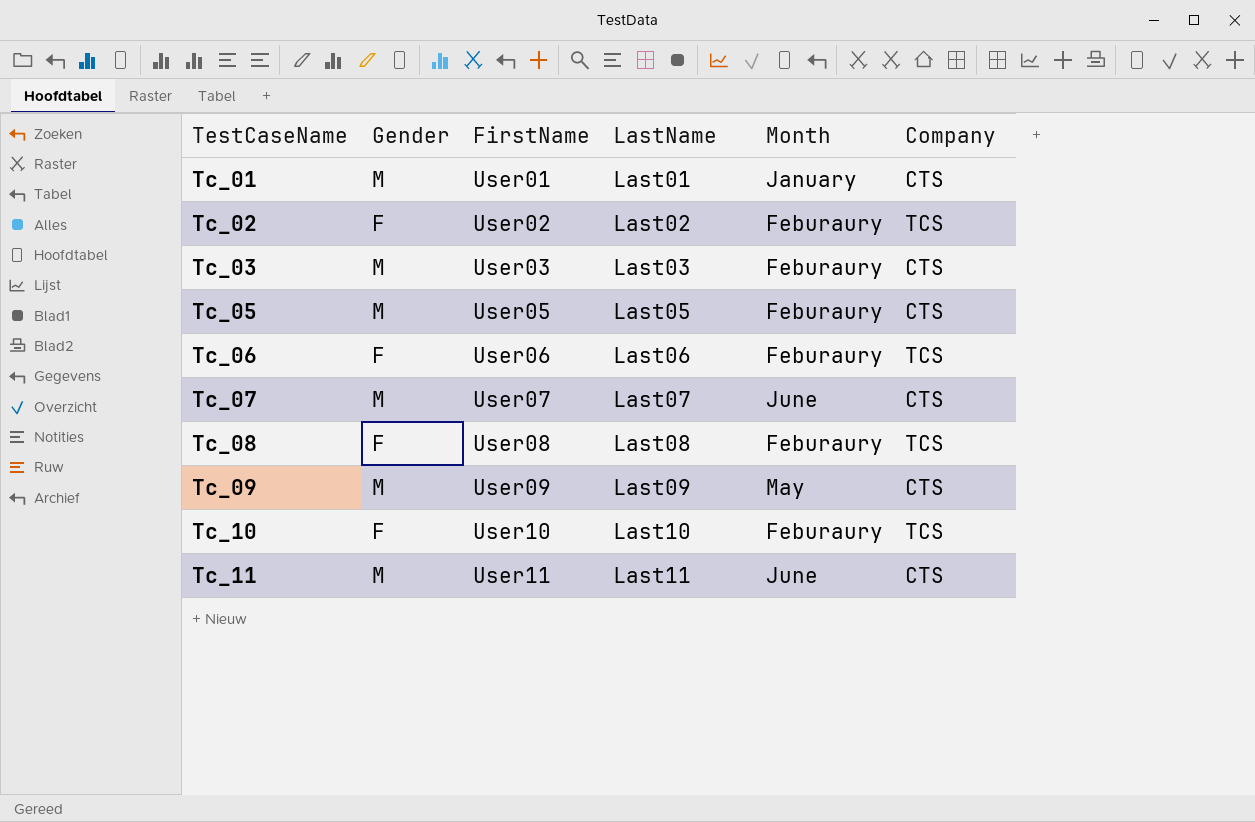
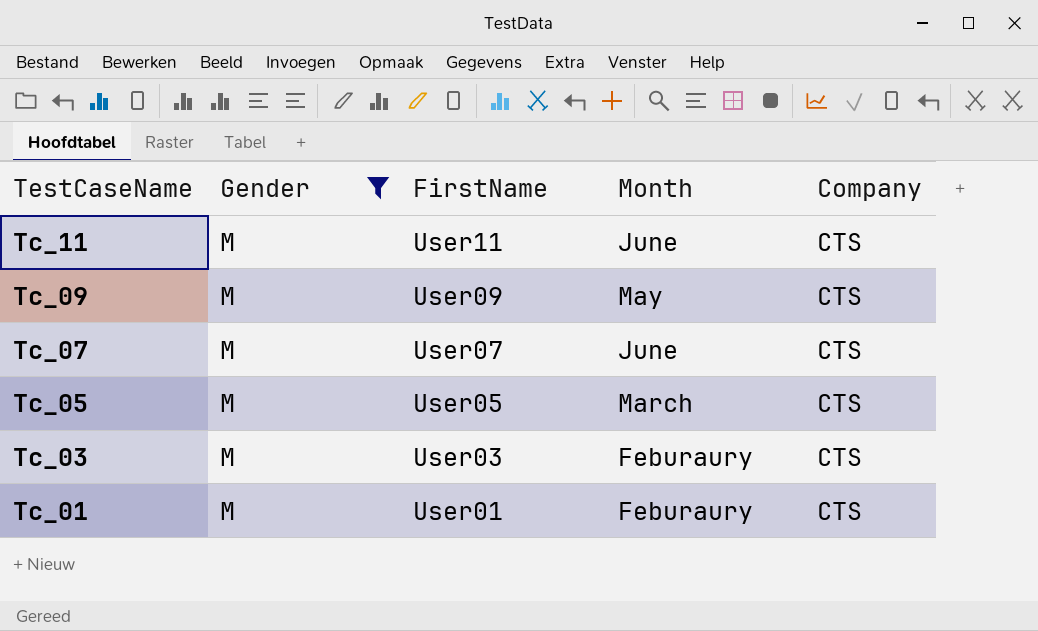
filter: none -> Gender = M
row order: TestCaseName ascending -> TestCaseName descending
column LastName | position: 4 -> none
Tc_05 | Month: Feburaury -> March
Tc_01 | Month: January -> Feburaury

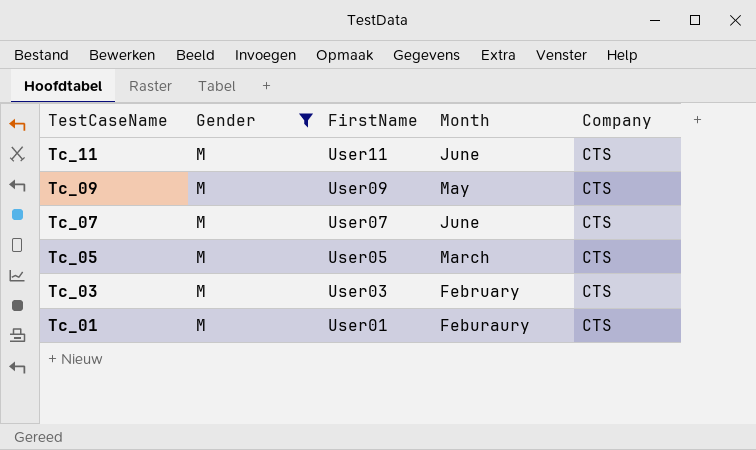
Tc_03 | Month: Feburaury -> February

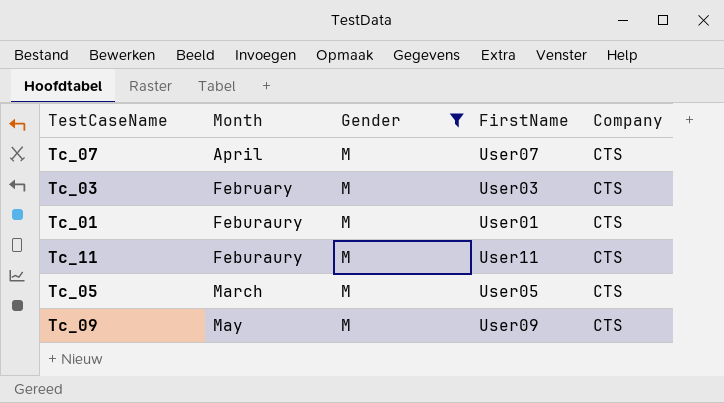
row order: TestCaseName descending -> Month ascending
column Month | position: 4 -> 2
Tc_07 | Month: June -> April
Tc_11 | Month: June -> Feburaury

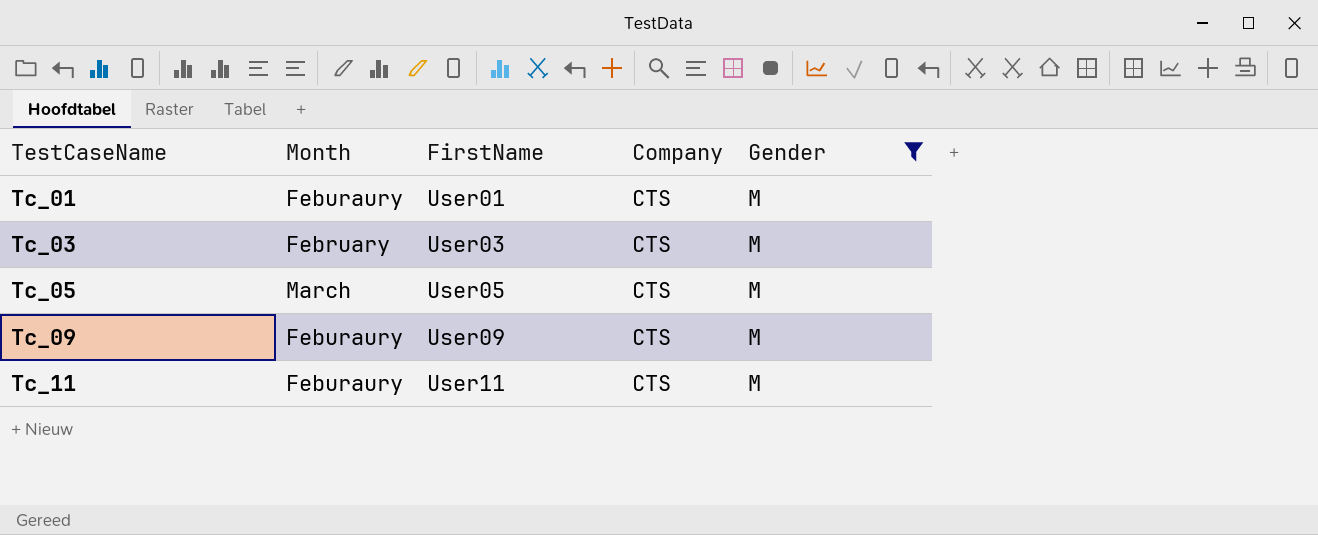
row order: Month ascending -> TestCaseName ascending
column Gender | position: 3 -> 5
row Tc_07: April | M | User07 | CTS -> none
Tc_09 | Month: May -> Feburaury

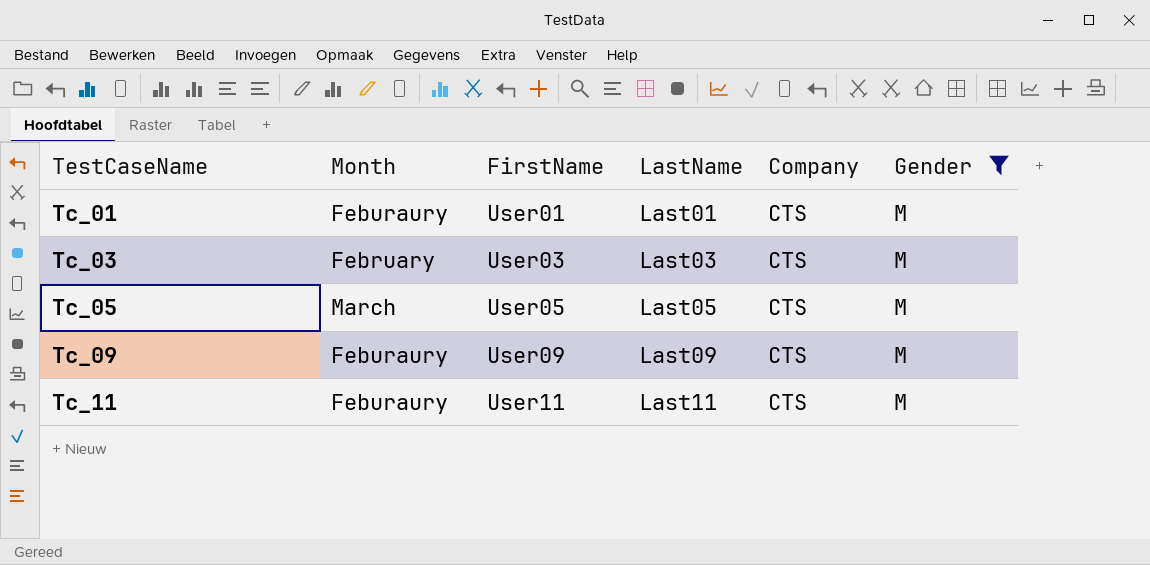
column LastName | position: none -> 4

